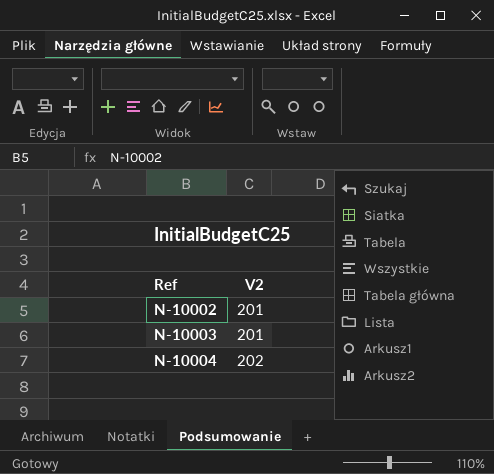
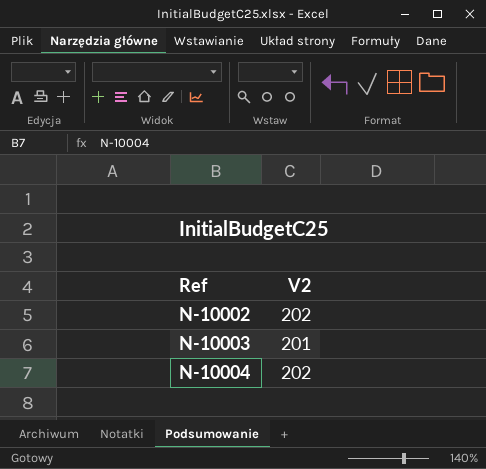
N-10002 | V2: 201 -> 202

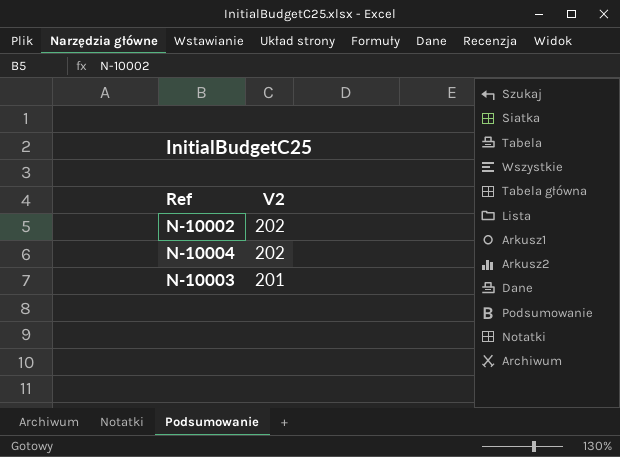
row order: Ref ascending -> V2 descending

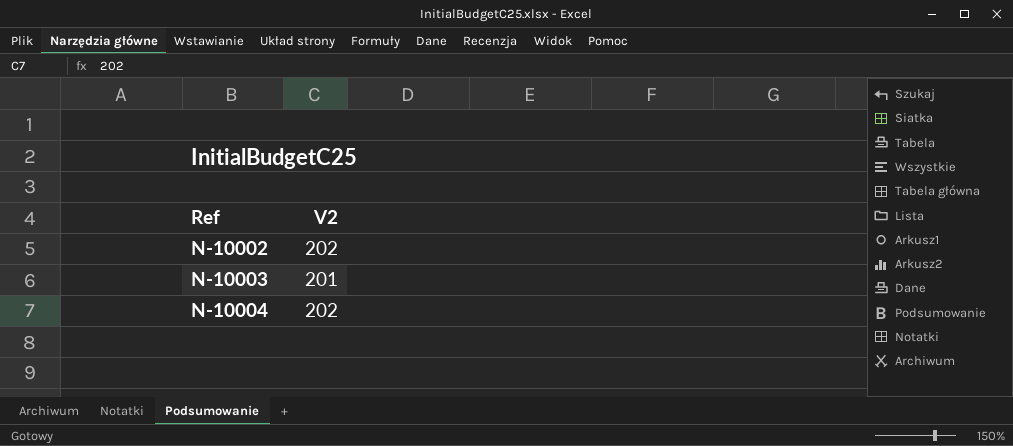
row order: V2 descending -> Ref ascending

